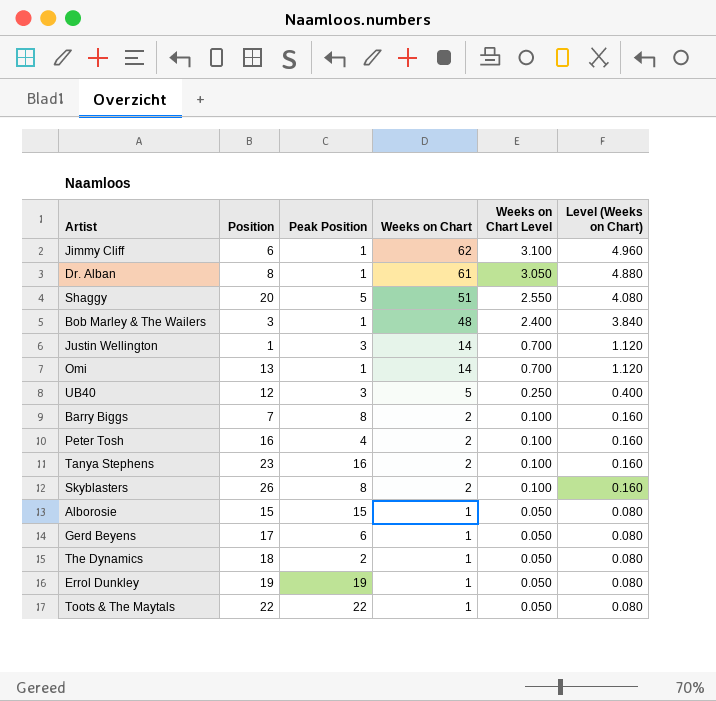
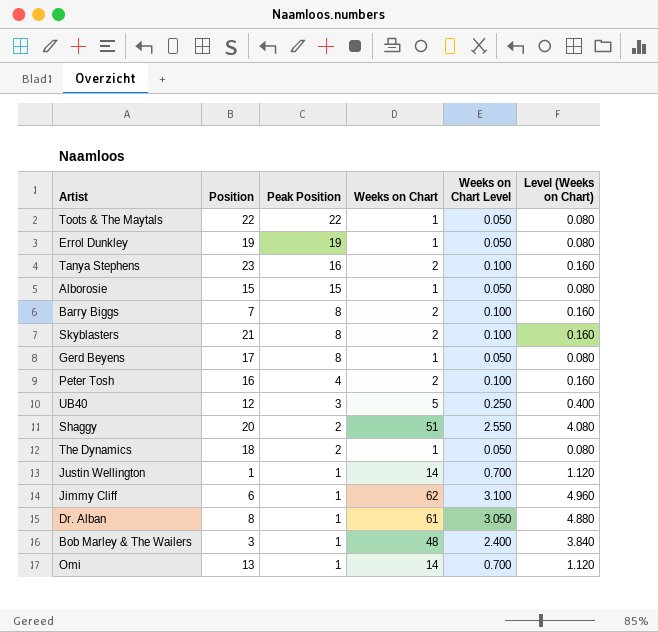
row order: Weeks on Chart descending -> Peak Position descending
Skyblasters | Position: 26 -> 21
Gerd Beyens | Peak Position: 6 -> 8
Shaggy | Peak Position: 5 -> 2
Justin Wellington | Peak Position: 3 -> 1

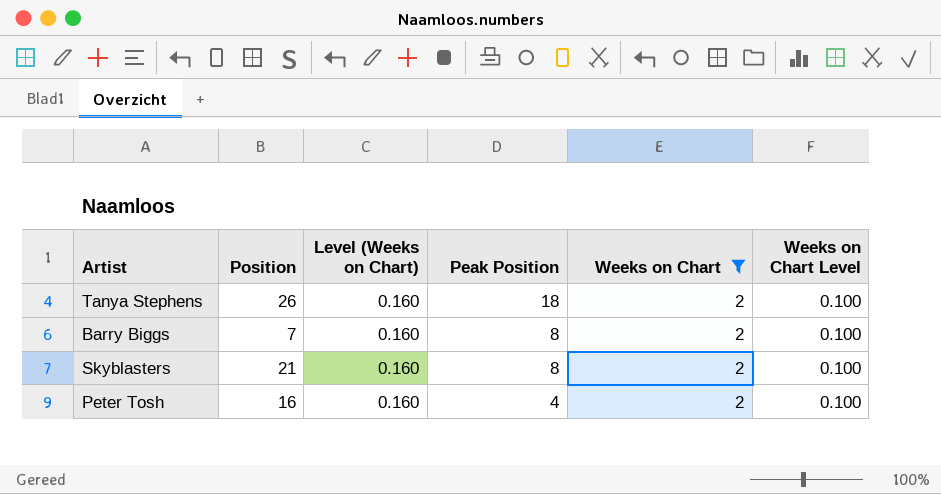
filter: none -> Weeks on Chart = 2
column Level (Weeks on Chart) | position: 6 -> 3
Tanya Stephens | Position: 23 -> 26
Tanya Stephens | Peak Position: 16 -> 18

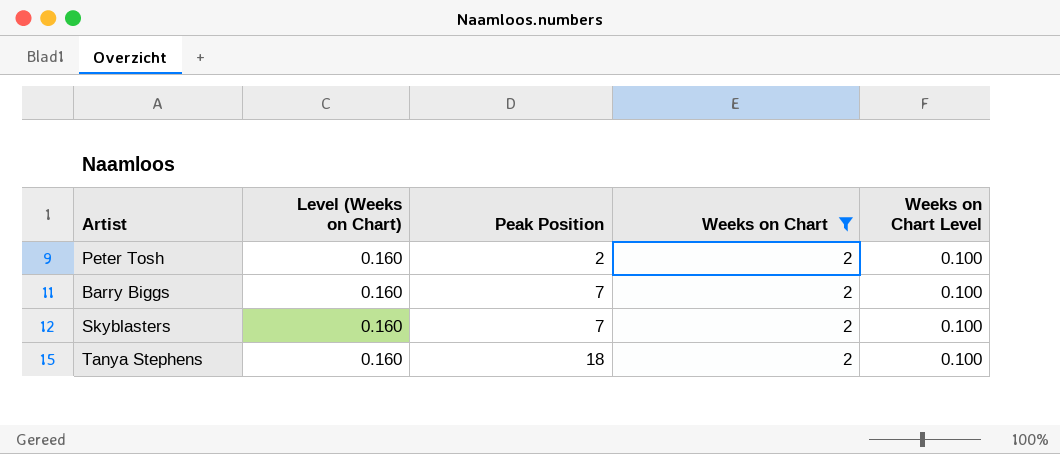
row order: Peak Position descending -> Peak Position ascending
column Position | position: 2 -> none
Peter Tosh | Peak Position: 4 -> 2
Barry Biggs | Peak Position: 8 -> 7
Skyblasters | Peak Position: 8 -> 7

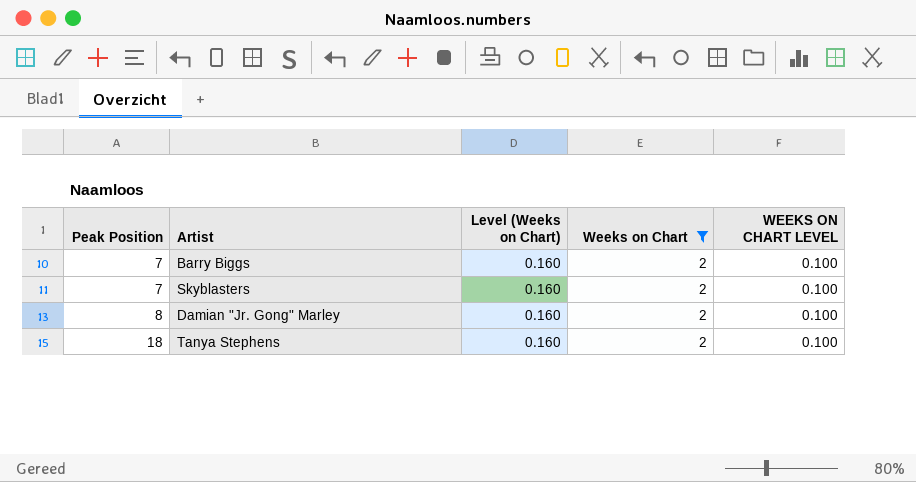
column Peak Position | position: 3 -> 1
column name: Weeks on Chart Level -> WEEKS ON CHART LEVEL
row Peter Tosh: 0.160 | 2 | 2 | 0.100 -> none
row Damian "Jr. Gong" Marley: none -> 8 | 0.160 | 2 | 0.100

